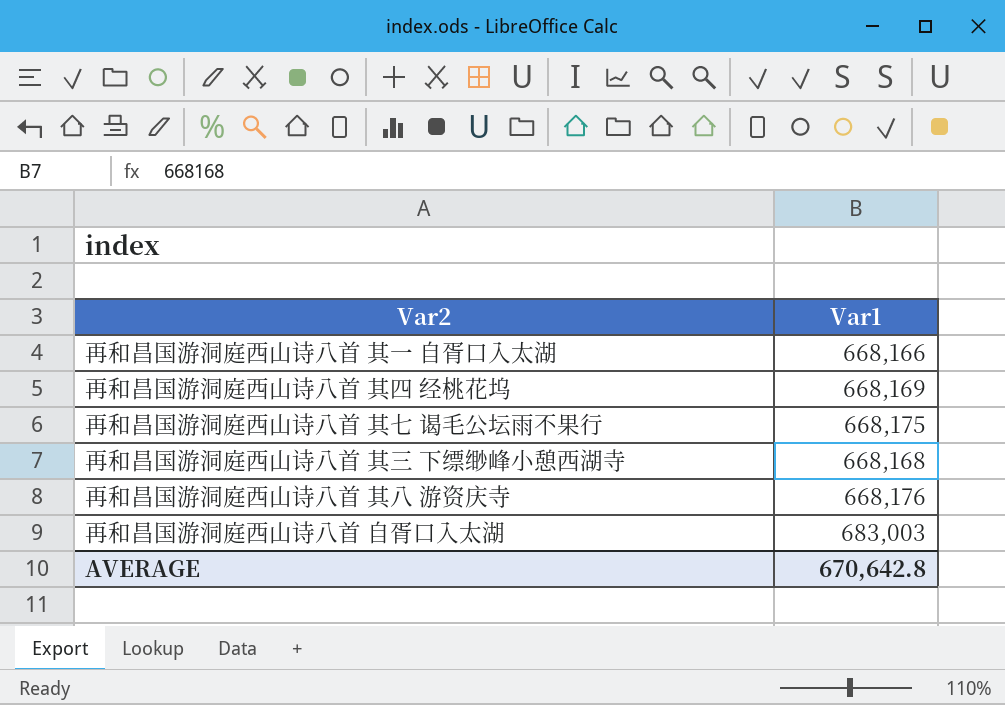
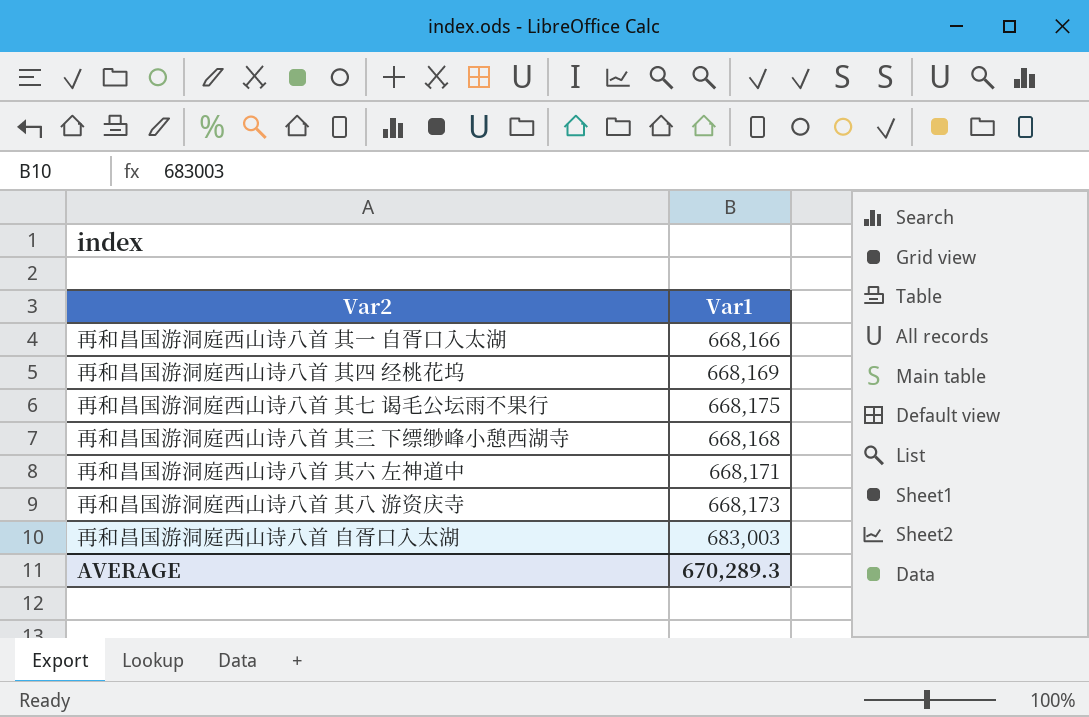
row 再和昌国游洞庭西山诗八首 其六 左神道中: none -> 668,171
再和昌国游洞庭西山诗八首 其八 游资庆寺 | Var1: 668,176 -> 668,173
AVERAGE | Var1: 670,642.8 -> 670,289.3

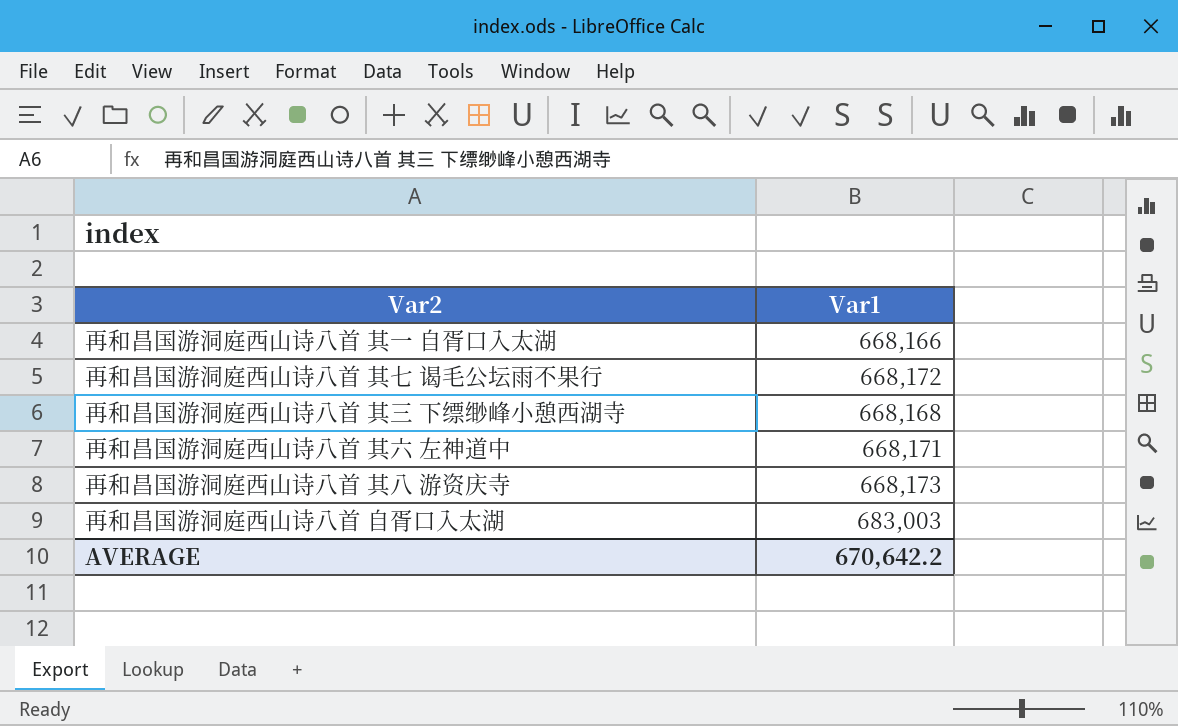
row 再和昌国游洞庭西山诗八首 其四 经桃花坞: 668,169 -> none
再和昌国游洞庭西山诗八首 其七 谒毛公坛雨不果行 | Var1: 668,175 -> 668,172
AVERAGE | Var1: 670,289.3 -> 670,642.2

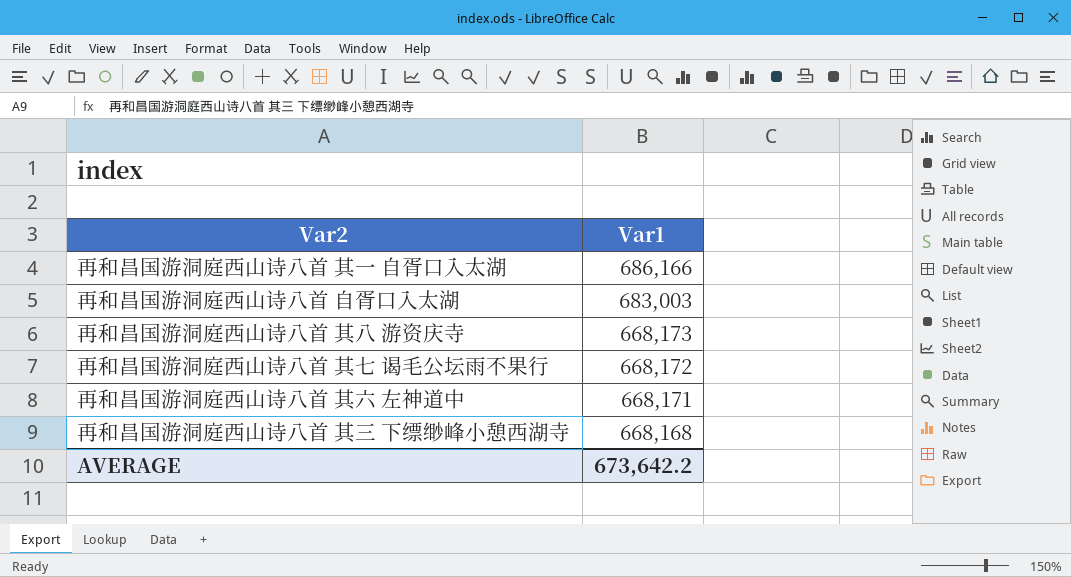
row order: none -> Var1 descending
再和昌国游洞庭西山诗八首 其一 自胥口入太湖 | Var1: 668,166 -> 686,166
AVERAGE | Var1: 670,642.2 -> 673,642.2

